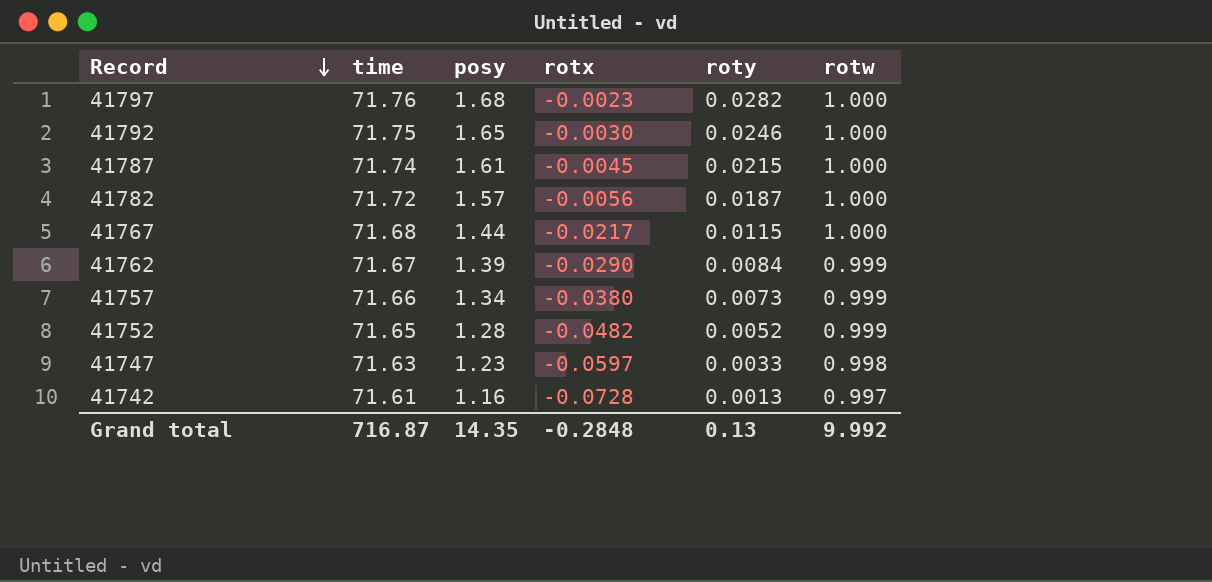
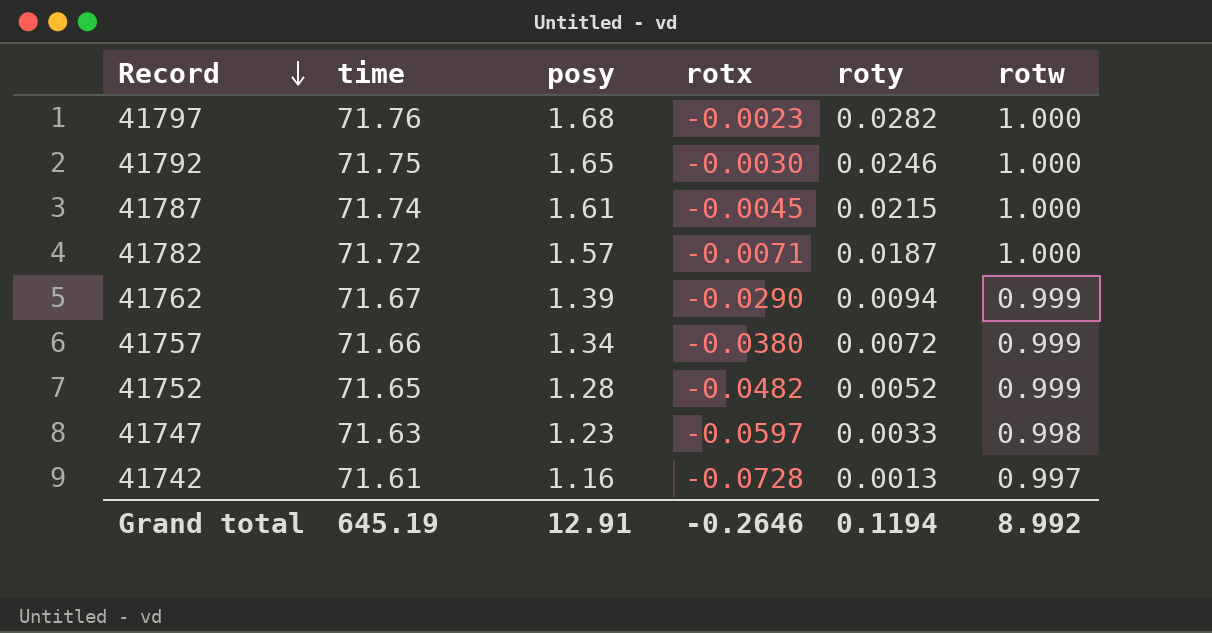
row 41767: 71.68 | 1.44 | -0.0217 | 0.0115 | 1.000 -> none
41782 | rotx: -0.0056 -> -0.0071
41762 | roty: 0.0084 -> 0.0094
41757 | roty: 0.0073 -> 0.0072
Grand total | time: 716.87 -> 645.19
Grand total | posy: 14.35 -> 12.91
Grand total | rotx: -0.2848 -> -0.2646
Grand total | roty: 0.13 -> 0.1194
Grand total | rotw: 9.992 -> 8.992

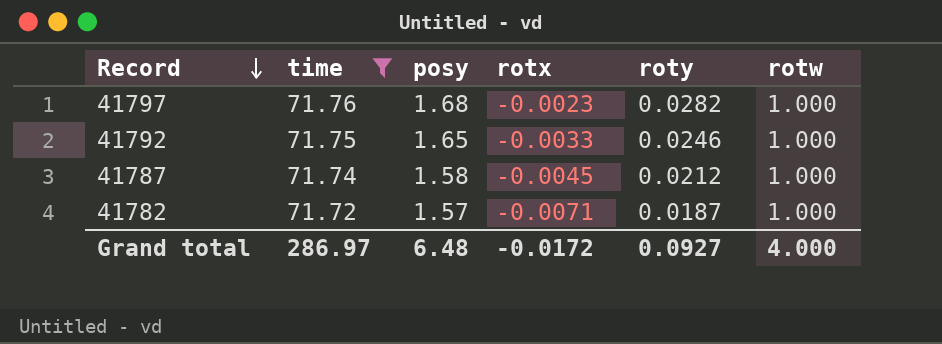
filter: none -> time >= 71.72
41792 | rotx: -0.0030 -> -0.0033
41787 | posy: 1.61 -> 1.58
41787 | roty: 0.0215 -> 0.0212
Grand total | time: 645.19 -> 286.97
Grand total | posy: 12.91 -> 6.48
Grand total | rotx: -0.2646 -> -0.0172
Grand total | roty: 0.1194 -> 0.0927
Grand total | rotw: 8.992 -> 4.000

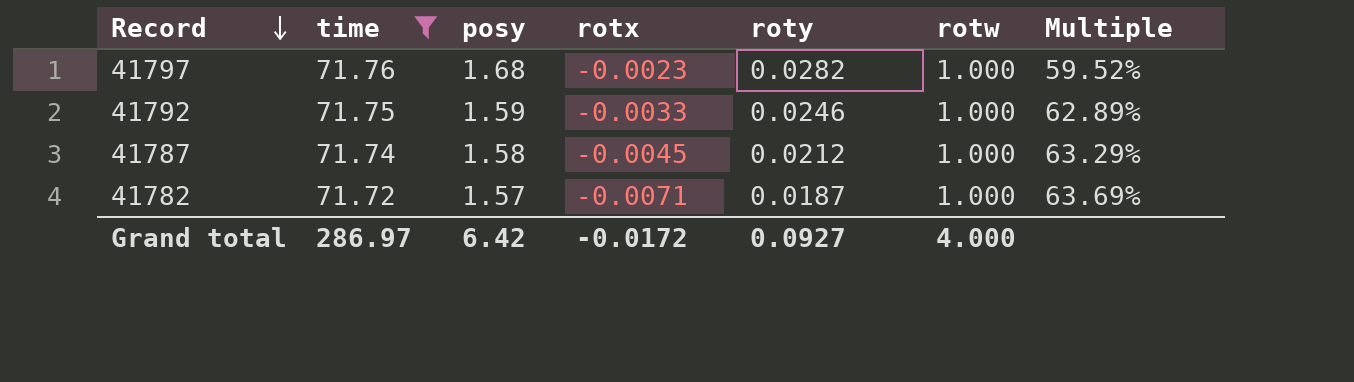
column Multiple | formula: none -> [rotw] / [posy]
41792 | posy: 1.65 -> 1.59
Grand total | posy: 6.48 -> 6.42

